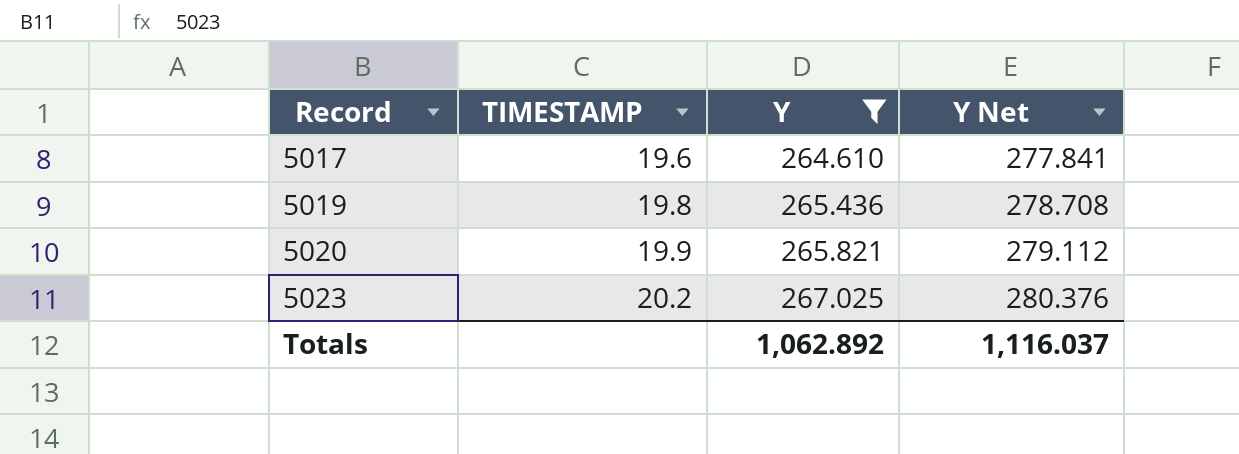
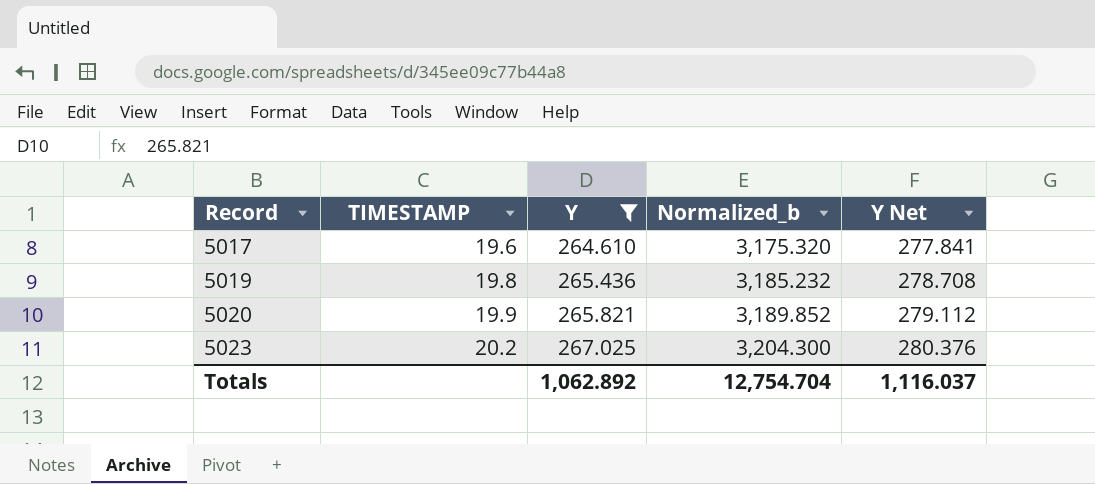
column Normalized_b | formula: none -> [Y] * 12

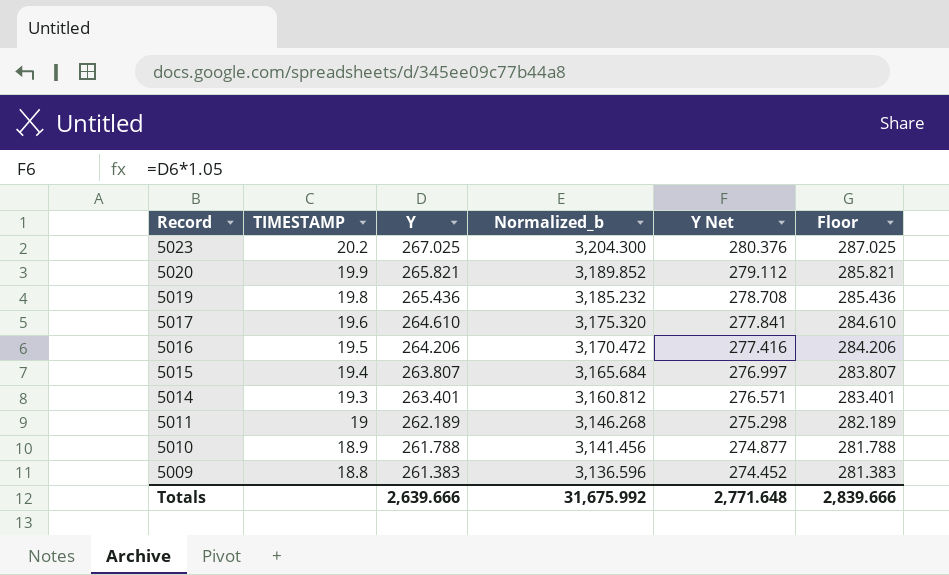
filter: Y >= 264.610 -> none
row order: Record ascending -> Record descending
column Floor | formula: none -> [Y] + 20
Totals | Y: 1,062.892 -> 2,639.666
Totals | Normalized_b: 12,754.704 -> 31,675.992
Totals | Y Net: 1,116.037 -> 2,771.648

